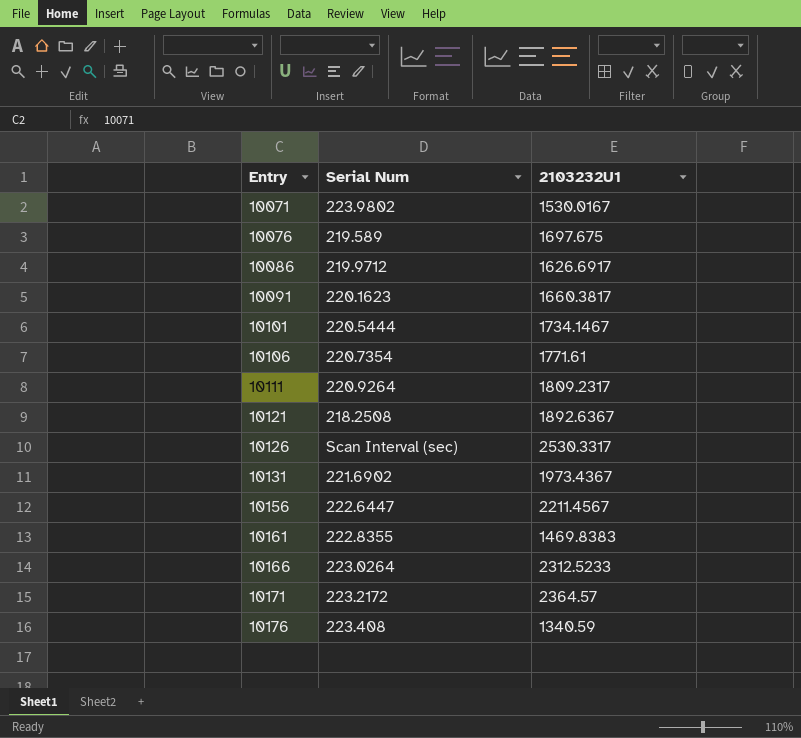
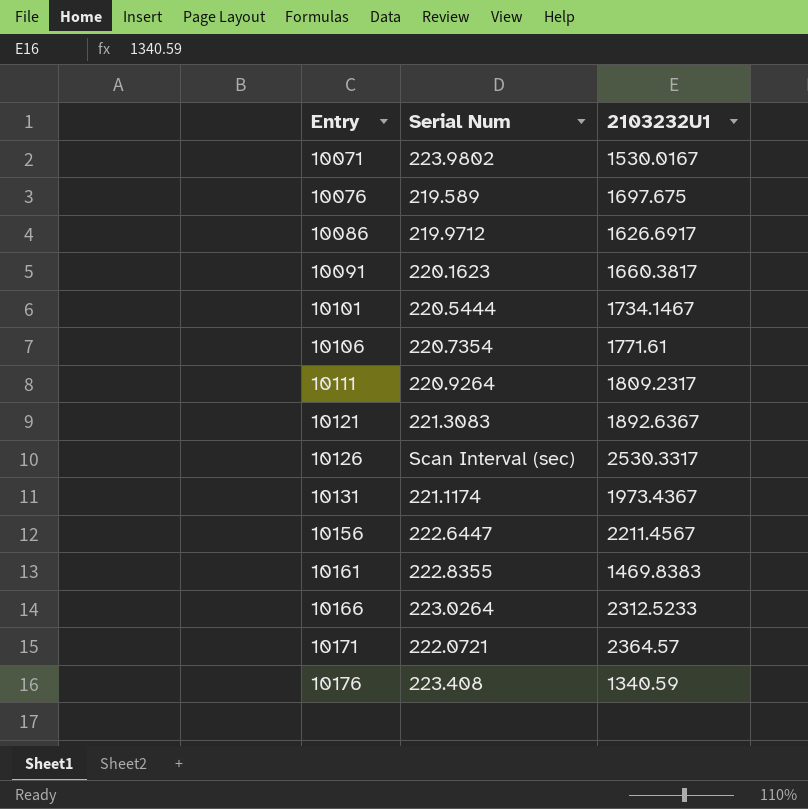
10121 | Serial Num: 218.2508 -> 221.3083
10131 | Serial Num: 221.6902 -> 221.1174
10171 | Serial Num: 223.2172 -> 222.0721

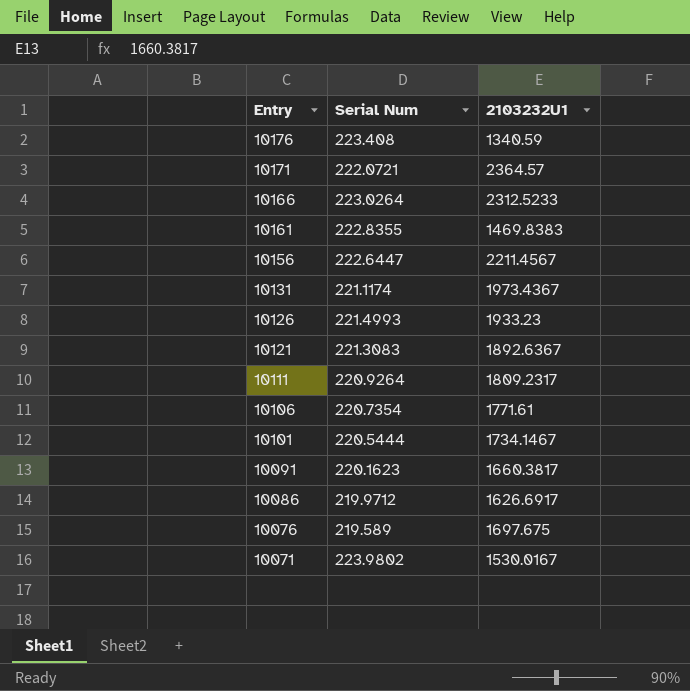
row order: Entry ascending -> Entry descending
10126 | Serial Num: Scan Interval (sec) -> 221.4993
10126 | 2103232U1: 2530.3317 -> 1933.23

